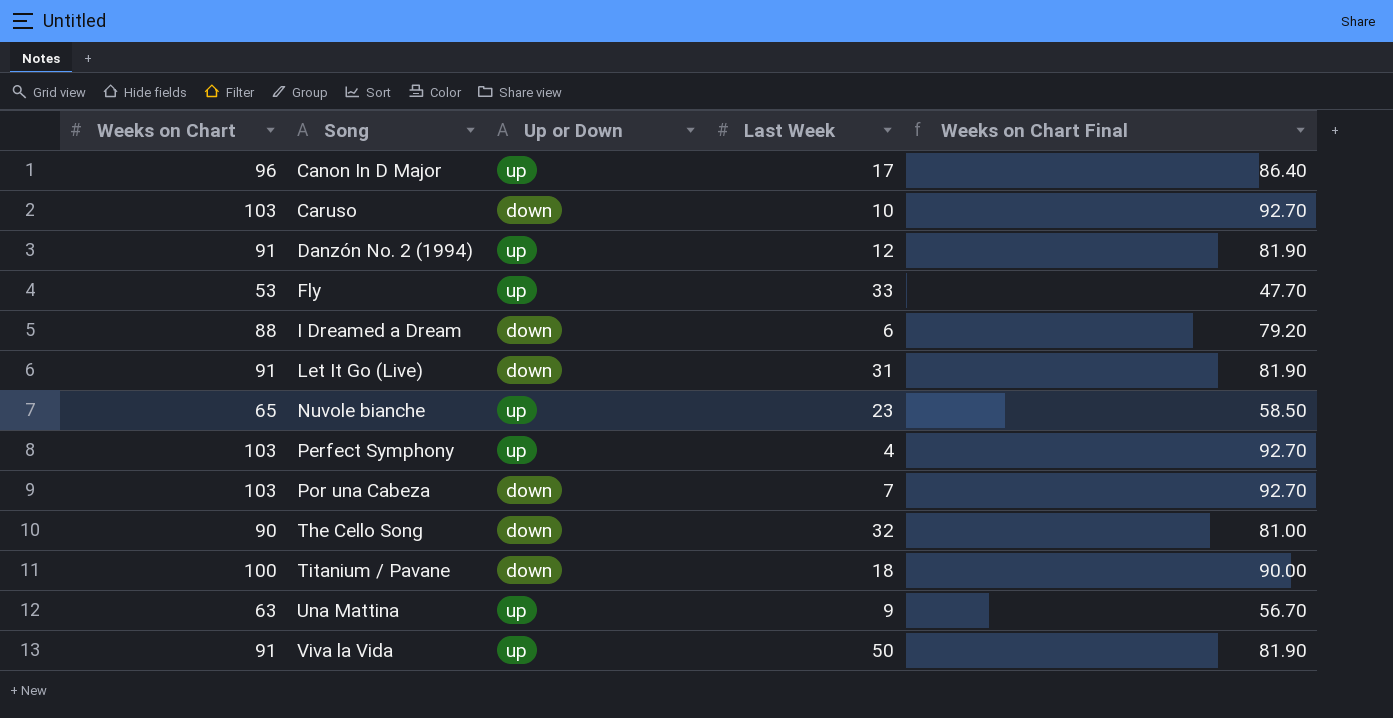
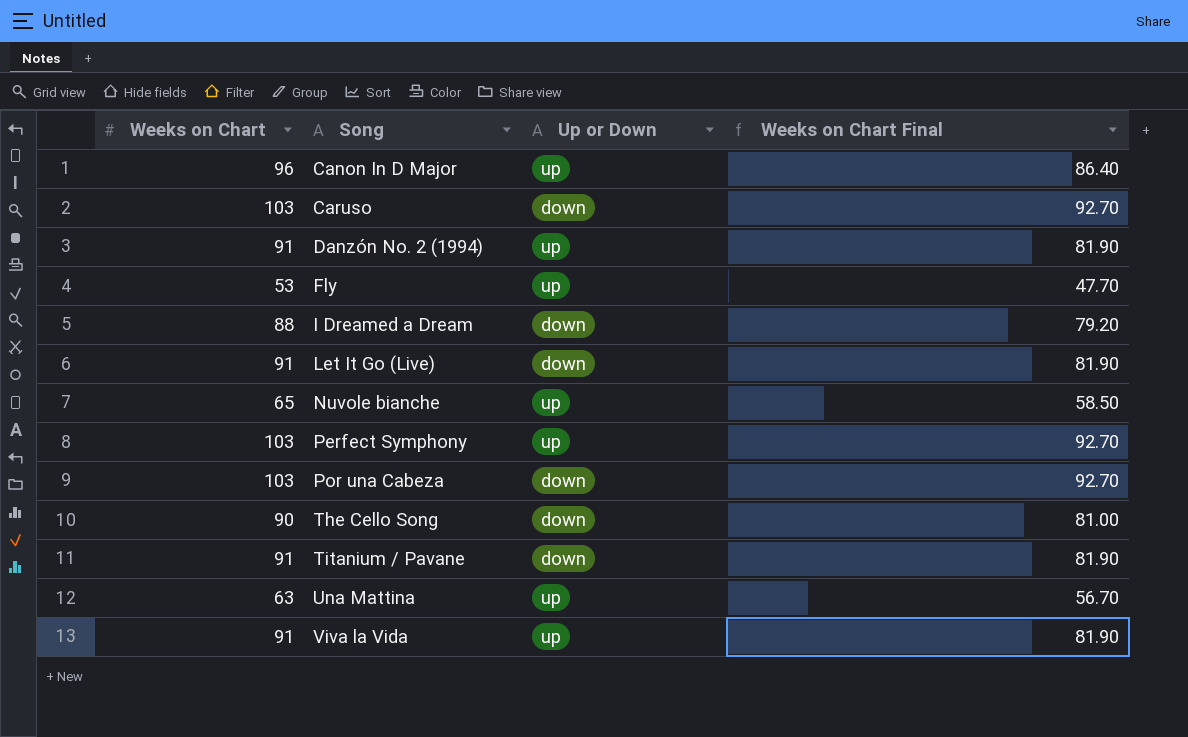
column Last Week | position: 4 -> none
Titanium / Pavane | Weeks on Chart: 100 -> 91
Titanium / Pavane | Weeks on Chart Final: 90.00 -> 81.90

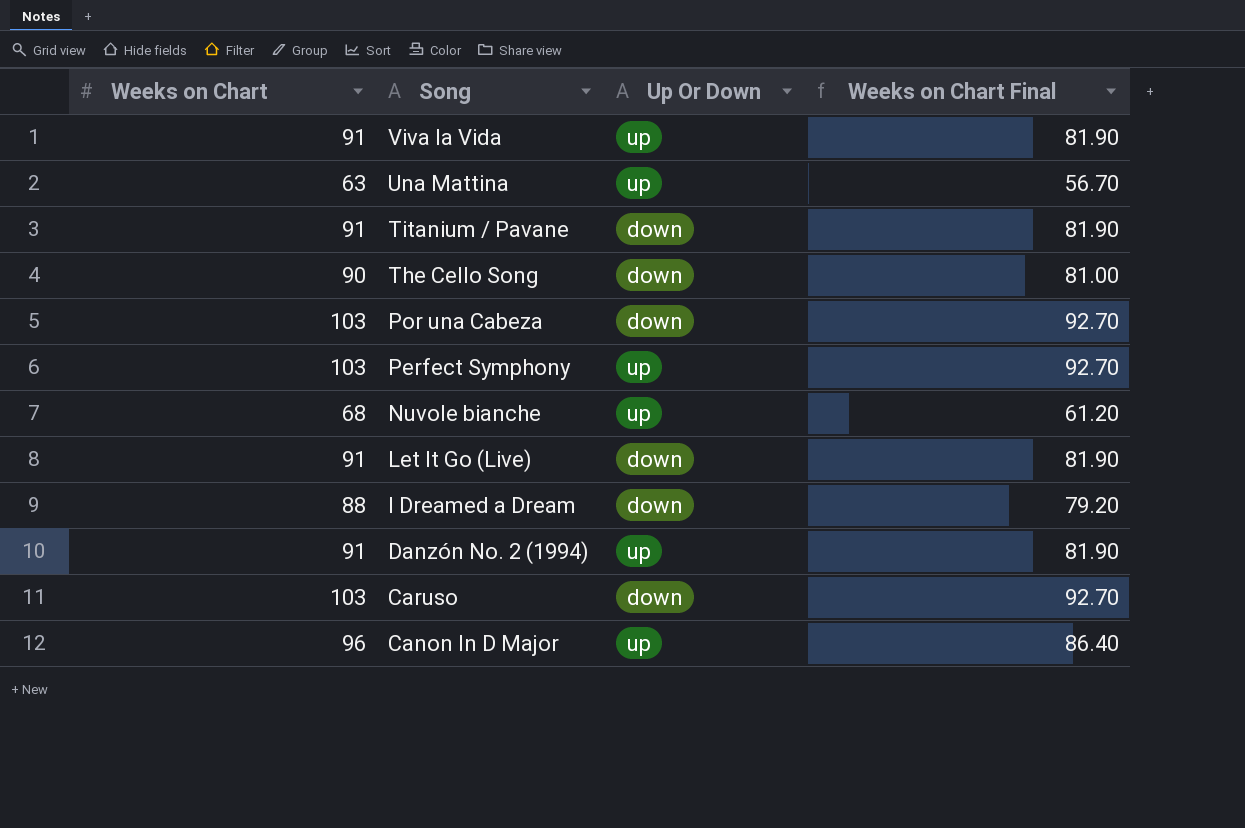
row order: Song ascending -> Song descending
column name: Up or Down -> Up Or Down
row Fly: 53 | up | 47.70 -> none
Nuvole bianche | Weeks on Chart: 65 -> 68
Nuvole bianche | Weeks on Chart Final: 58.50 -> 61.20

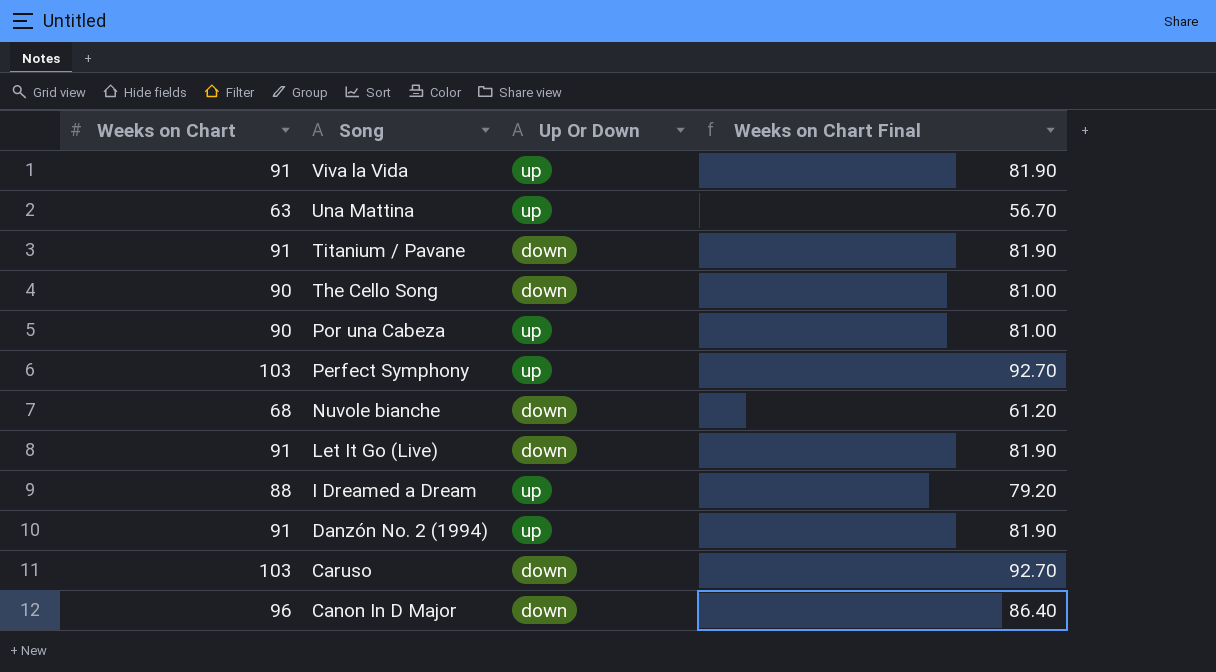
Por una Cabeza | Weeks on Chart: 103 -> 90
Por una Cabeza | Up Or Down: down -> up
Por una Cabeza | Weeks on Chart Final: 92.70 -> 81.00
Nuvole bianche | Up Or Down: up -> down
I Dreamed a Dream | Up Or Down: down -> up
Canon In D Major | Up Or Down: up -> down

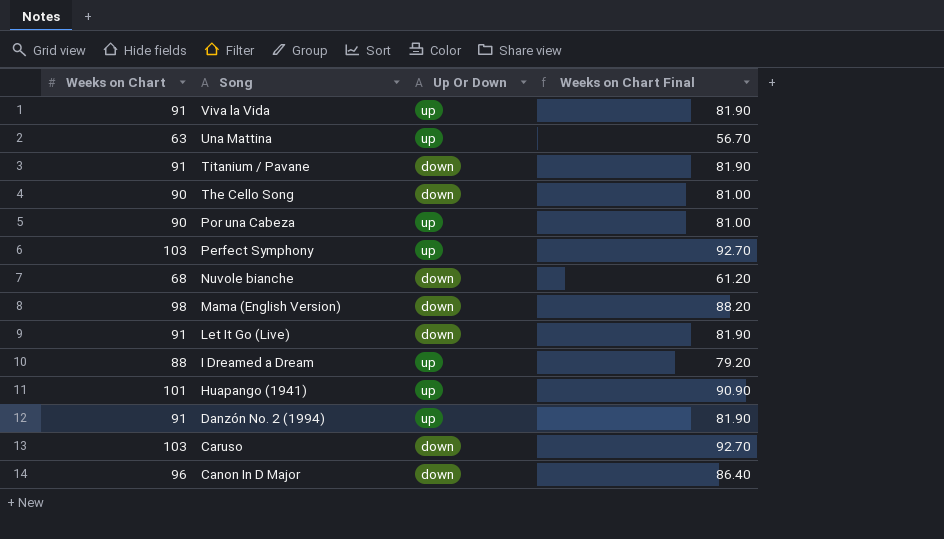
row Mama (English Version): none -> 98 | down | 88.20
row Huapango (1941): none -> 101 | up | 90.90

